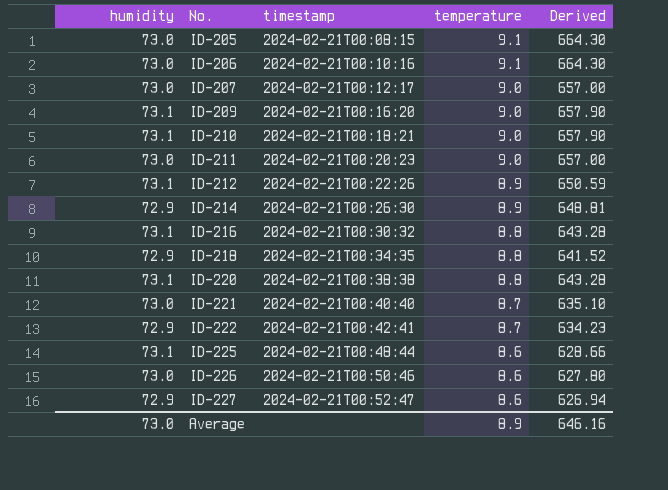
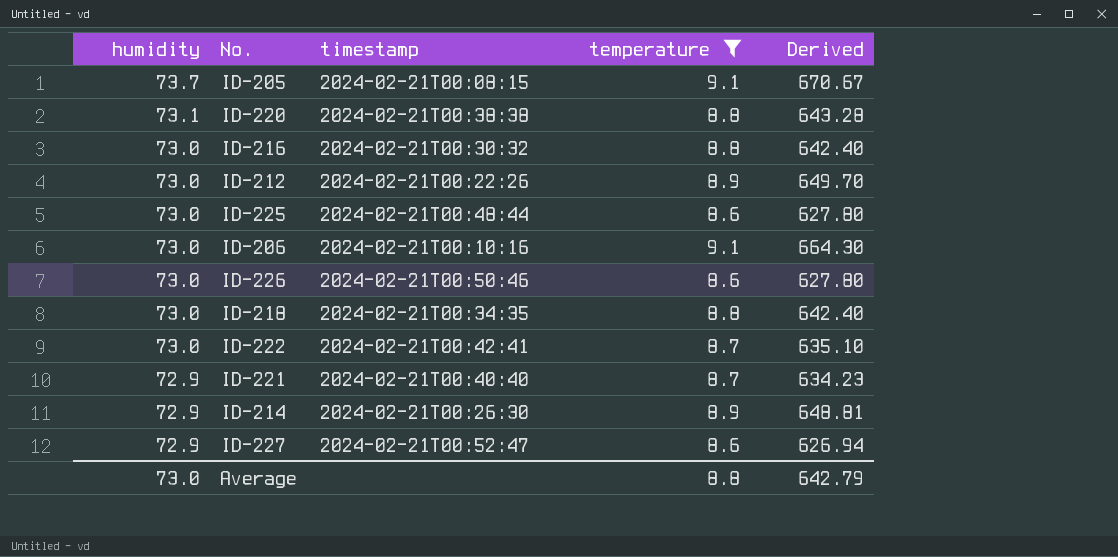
filter: none -> temperature != 9.0
row order: No. ascending -> humidity descending
ID-205 | humidity: 73.0 -> 73.7
ID-205 | Derived: 664.30 -> 670.67
ID-216 | humidity: 73.1 -> 73.0
ID-216 | Derived: 643.28 -> 642.40
ID-212 | humidity: 73.1 -> 73.0
ID-212 | Derived: 650.59 -> 649.70
ID-225 | humidity: 73.1 -> 73.0
ID-225 | Derived: 628.66 -> 627.80
ID-218 | humidity: 72.9 -> 73.0
ID-218 | Derived: 641.52 -> 642.40
ID-222 | humidity: 72.9 -> 73.0
ID-222 | Derived: 634.23 -> 635.10
ID-221 | humidity: 73.0 -> 72.9
ID-221 | Derived: 635.10 -> 634.23
Average | temperature: 8.9 -> 8.8
Average | Derived: 646.16 -> 642.79

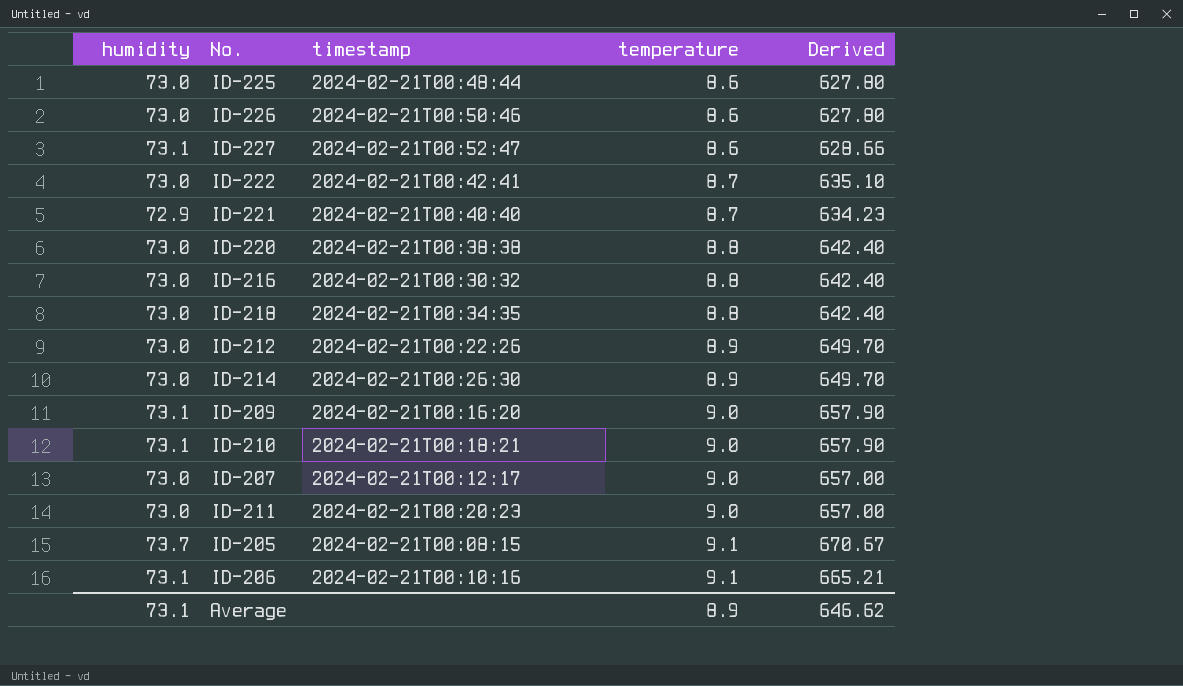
filter: temperature != 9.0 -> none
row order: humidity descending -> temperature ascending
ID-227 | humidity: 72.9 -> 73.1
ID-227 | Derived: 626.94 -> 628.66
ID-220 | humidity: 73.1 -> 73.0
ID-220 | Derived: 643.28 -> 642.40
ID-214 | humidity: 72.9 -> 73.0
ID-214 | Derived: 648.81 -> 649.70
ID-206 | humidity: 73.0 -> 73.1
ID-206 | Derived: 664.30 -> 665.21
Average | humidity: 73.0 -> 73.1
Average | temperature: 8.8 -> 8.9
Average | Derived: 642.79 -> 646.62

